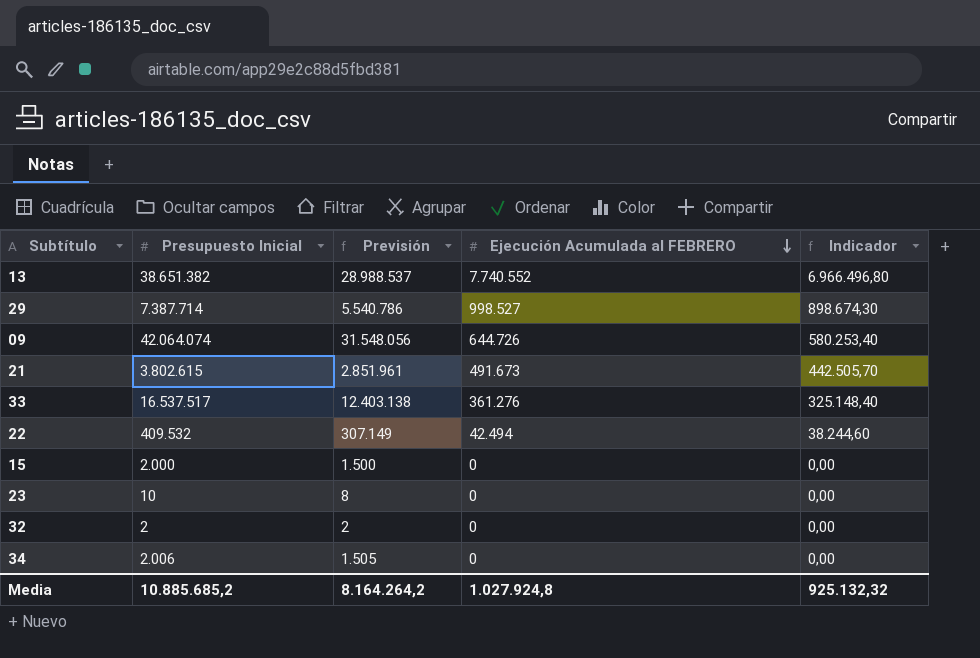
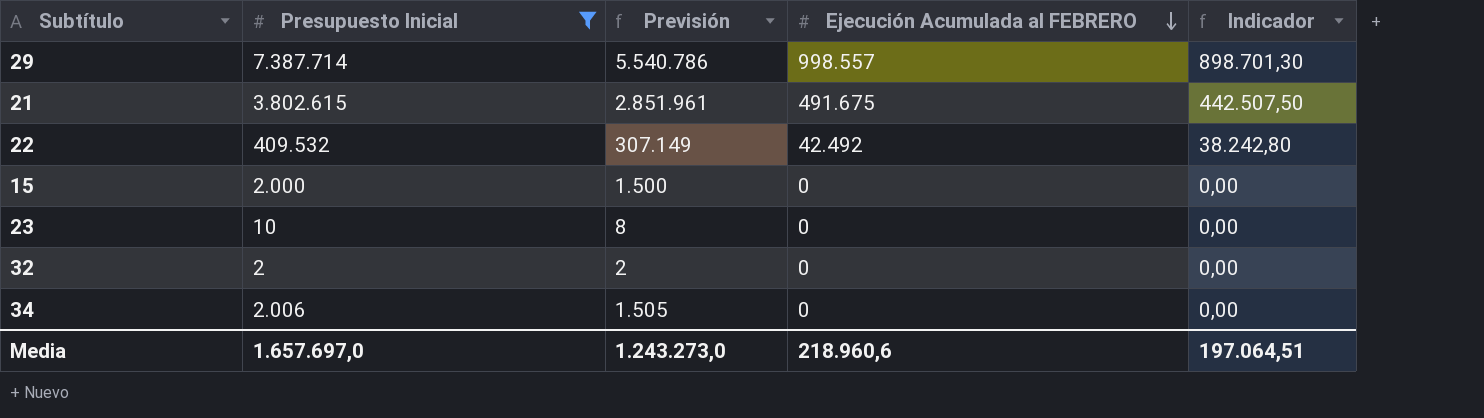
filter: none -> Presupuesto Inicial <= 7.387.714
29 | Ejecución Acumulada al FEBRERO: 998.527 -> 998.557
29 | Indicador: 898.674,30 -> 898.701,30
21 | Ejecución Acumulada al FEBRERO: 491.673 -> 491.675
21 | Indicador: 442.505,70 -> 442.507,50
22 | Ejecución Acumulada al FEBRERO: 42.494 -> 42.492
22 | Indicador: 38.244,60 -> 38.242,80
Media | Presupuesto Inicial: 10.885.685,2 -> 1.657.697,0
Media | Previsión: 8.164.264,2 -> 1.243.273,0
Media | Ejecución Acumulada al FEBRERO: 1.027.924,8 -> 218.960,6
Media | Indicador: 925.132,32 -> 197.064,51

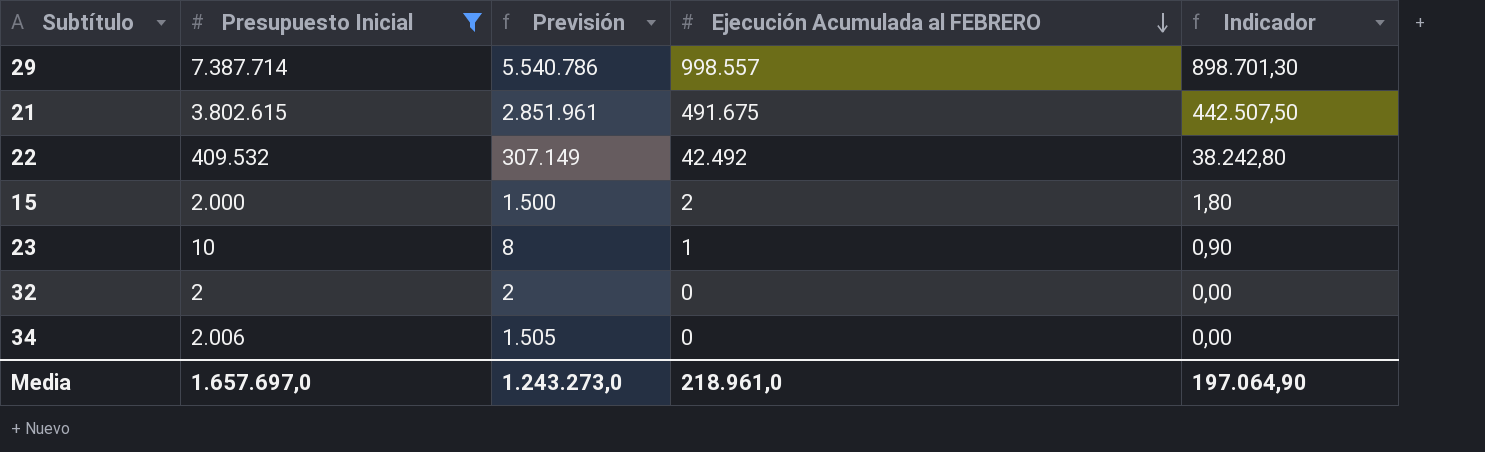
15 | Ejecución Acumulada al FEBRERO: 0 -> 2
15 | Indicador: 0,00 -> 1,80
23 | Ejecución Acumulada al FEBRERO: 0 -> 1
23 | Indicador: 0,00 -> 0,90
Media | Ejecución Acumulada al FEBRERO: 218.960,6 -> 218.961,0
Media | Indicador: 197.064,51 -> 197.064,90

